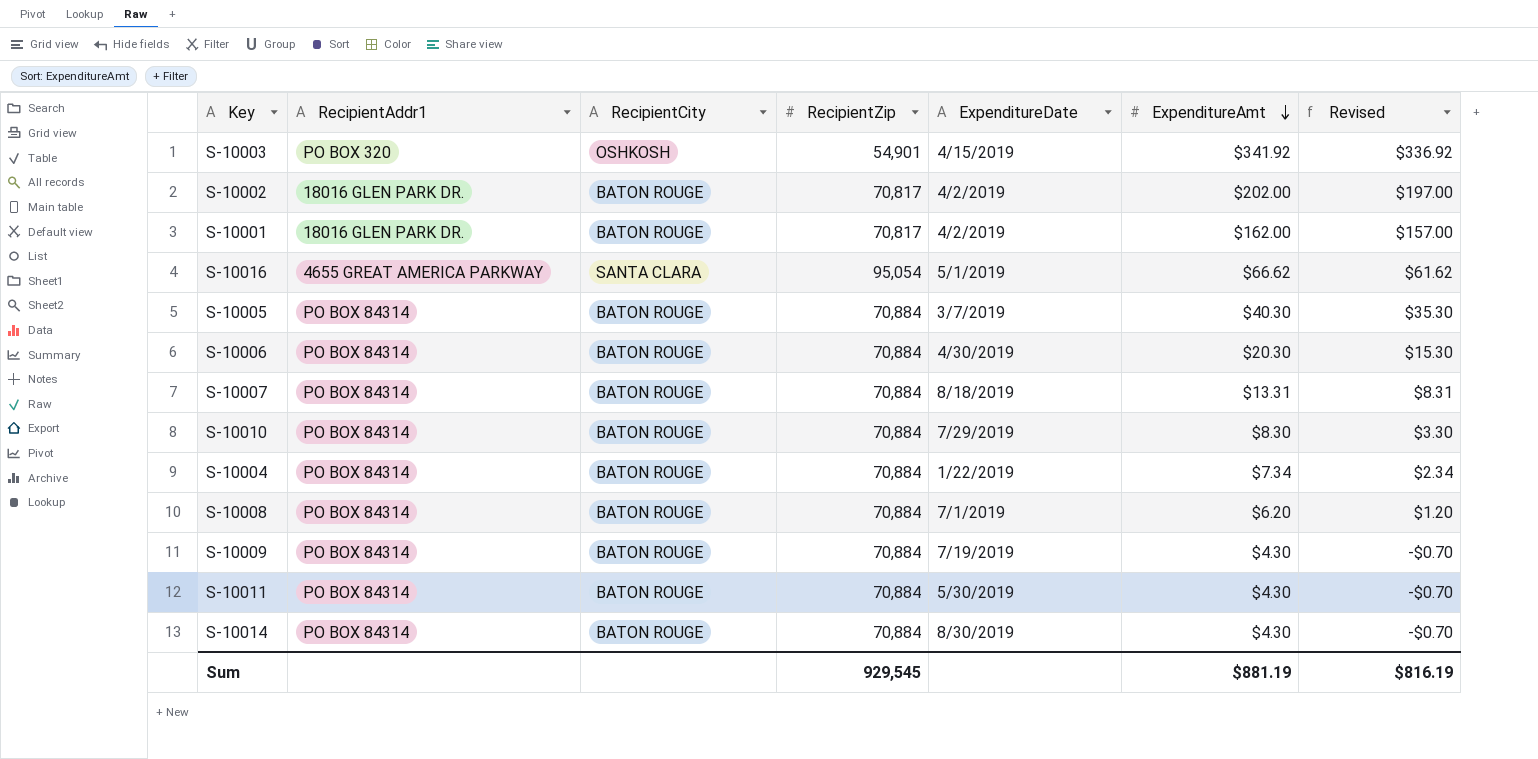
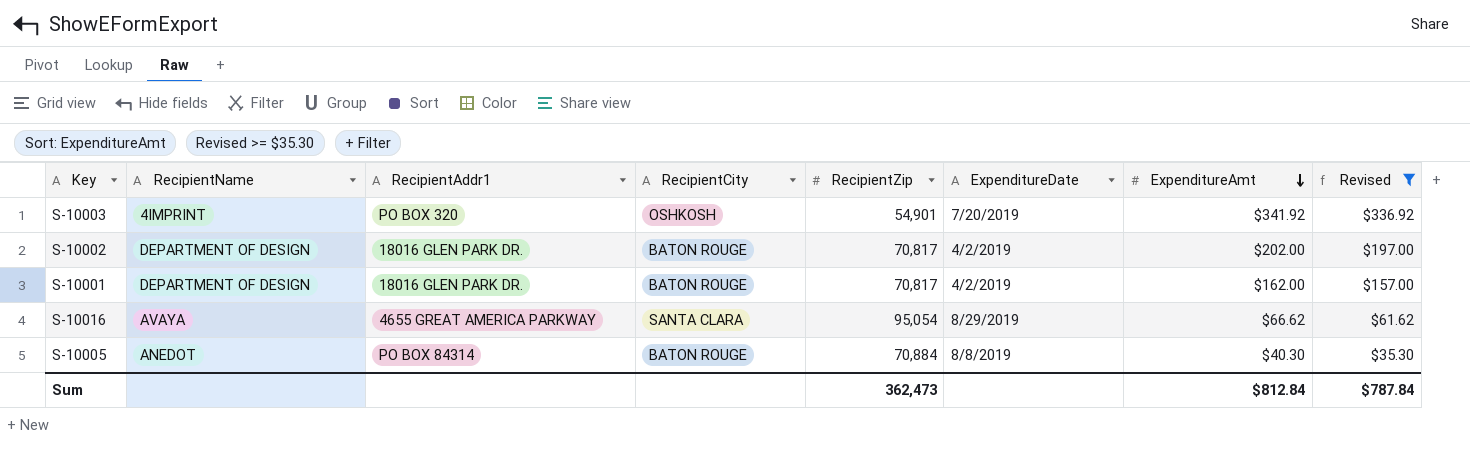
filter: none -> Revised >= $35.30
column RecipientName | position: none -> 2
S-10003 | ExpenditureDate: 4/15/2019 -> 7/20/2019
S-10016 | ExpenditureDate: 5/1/2019 -> 8/29/2019
S-10005 | ExpenditureDate: 3/7/2019 -> 8/8/2019
Sum | RecipientZip: 929,545 -> 362,473
Sum | ExpenditureAmt: $881.19 -> $812.84
Sum | Revised: $816.19 -> $787.84

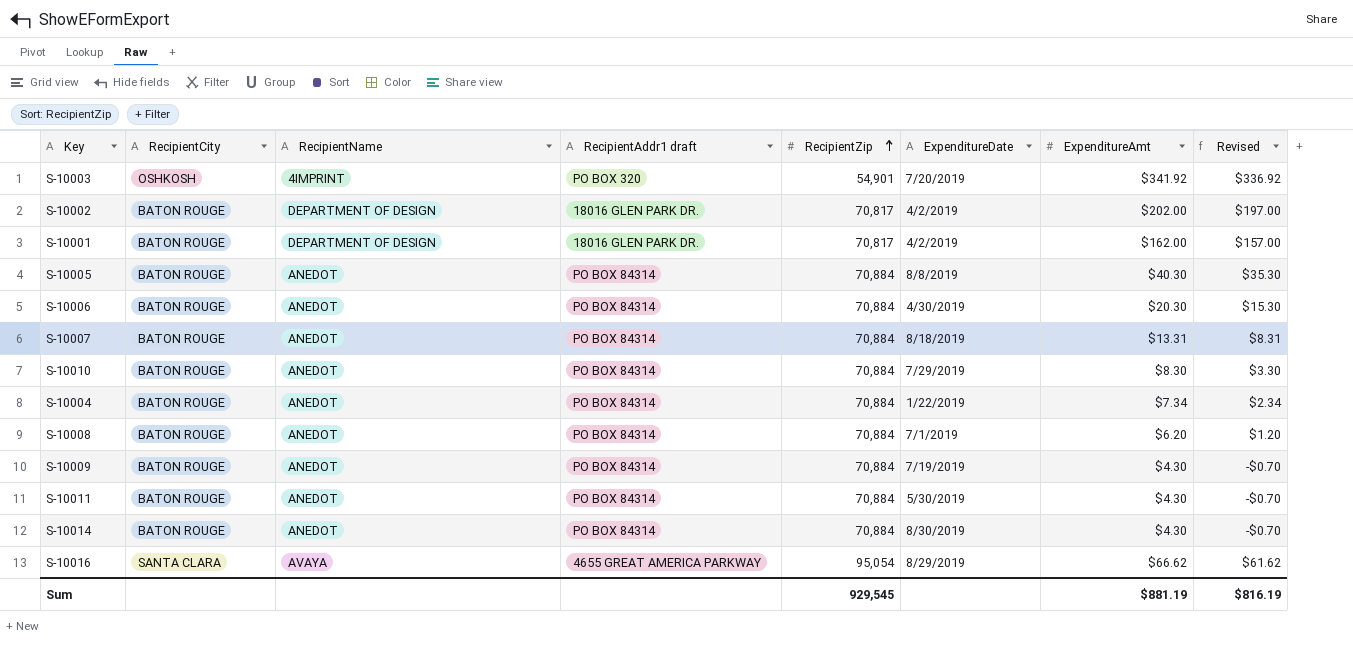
filter: Revised >= $35.30 -> none
row order: ExpenditureAmt descending -> RecipientZip ascending
column RecipientCity | position: 4 -> 2
column name: RecipientAddr1 -> RecipientAddr1 draft
Sum | RecipientZip: 362,473 -> 929,545
Sum | ExpenditureAmt: $812.84 -> $881.19
Sum | Revised: $787.84 -> $816.19

